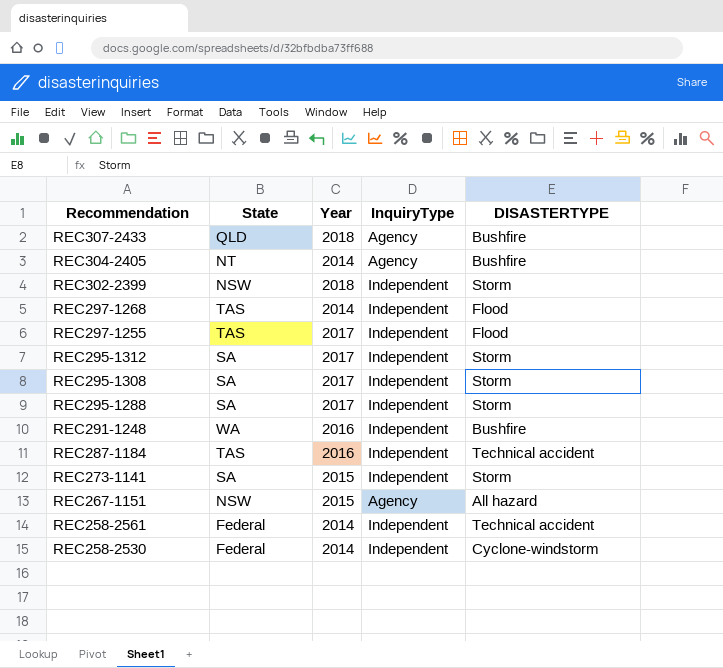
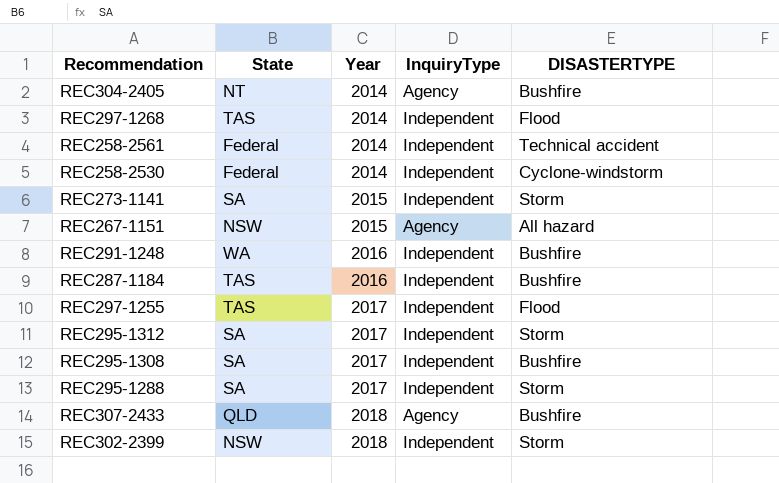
row order: Recommendation descending -> Year ascending
REC287-1184 | DISASTERTYPE: Technical accident -> Bushfire
REC295-1308 | DISASTERTYPE: Storm -> Bushfire

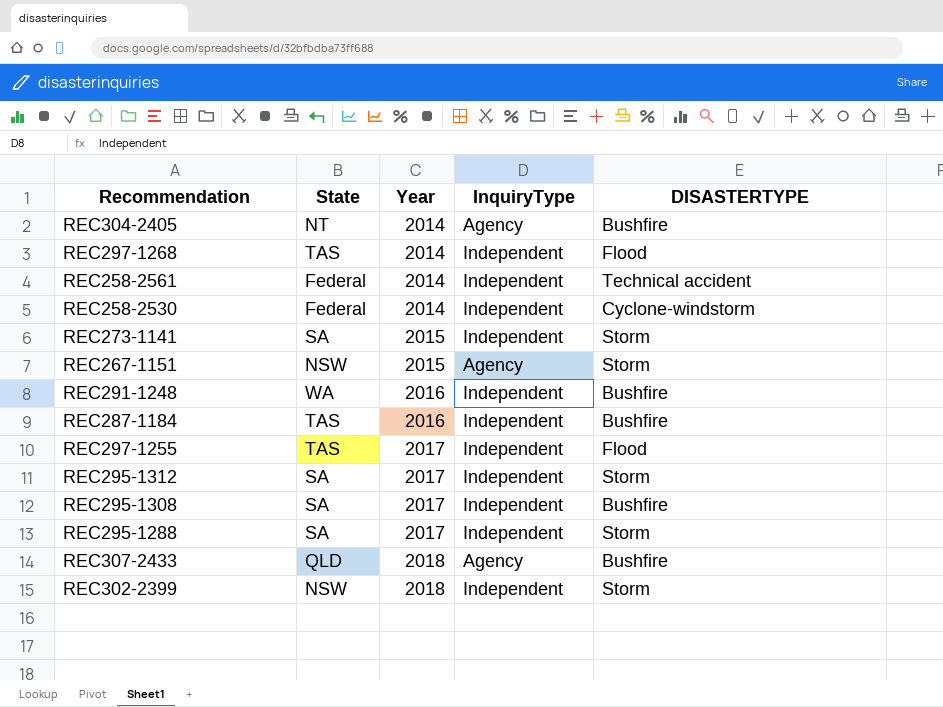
REC267-1151 | DISASTERTYPE: All hazard -> Storm

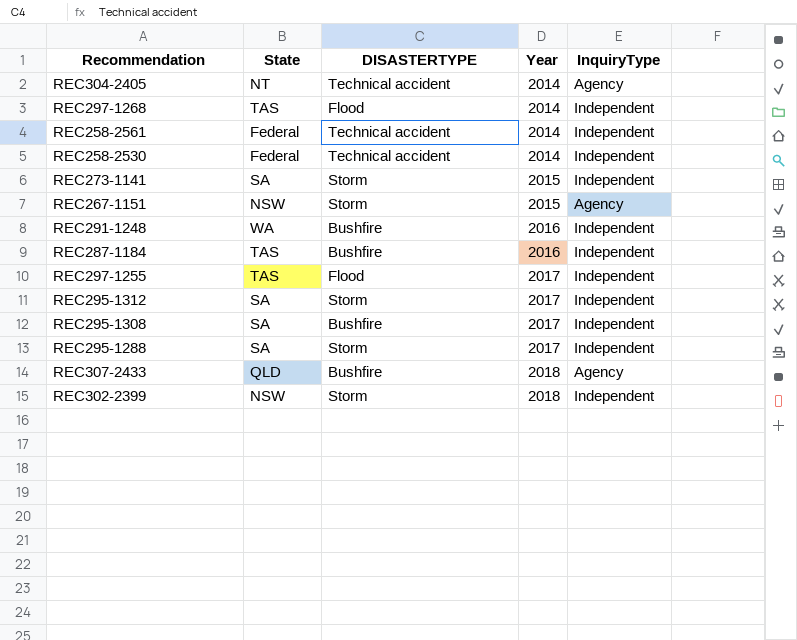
column DISASTERTYPE | position: 5 -> 3
REC304-2405 | DISASTERTYPE: Bushfire -> Technical accident
REC258-2530 | DISASTERTYPE: Cyclone-windstorm -> Technical accident

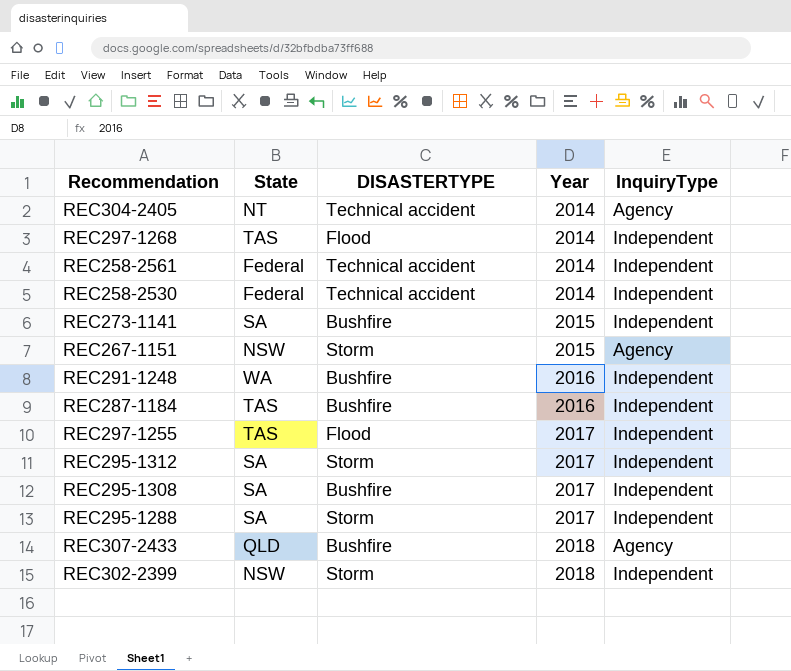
REC273-1141 | DISASTERTYPE: Storm -> Bushfire

